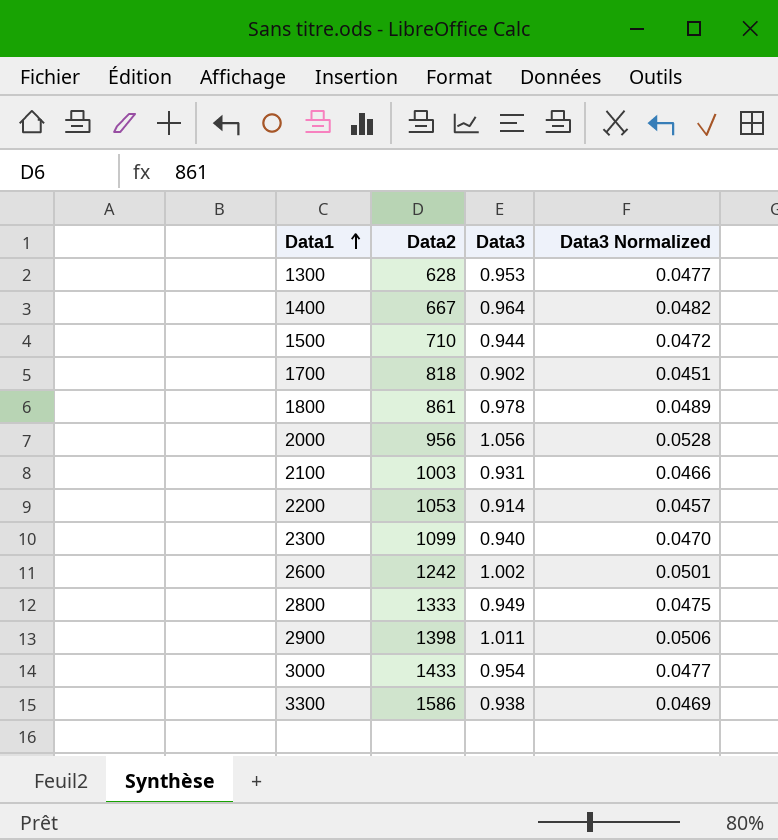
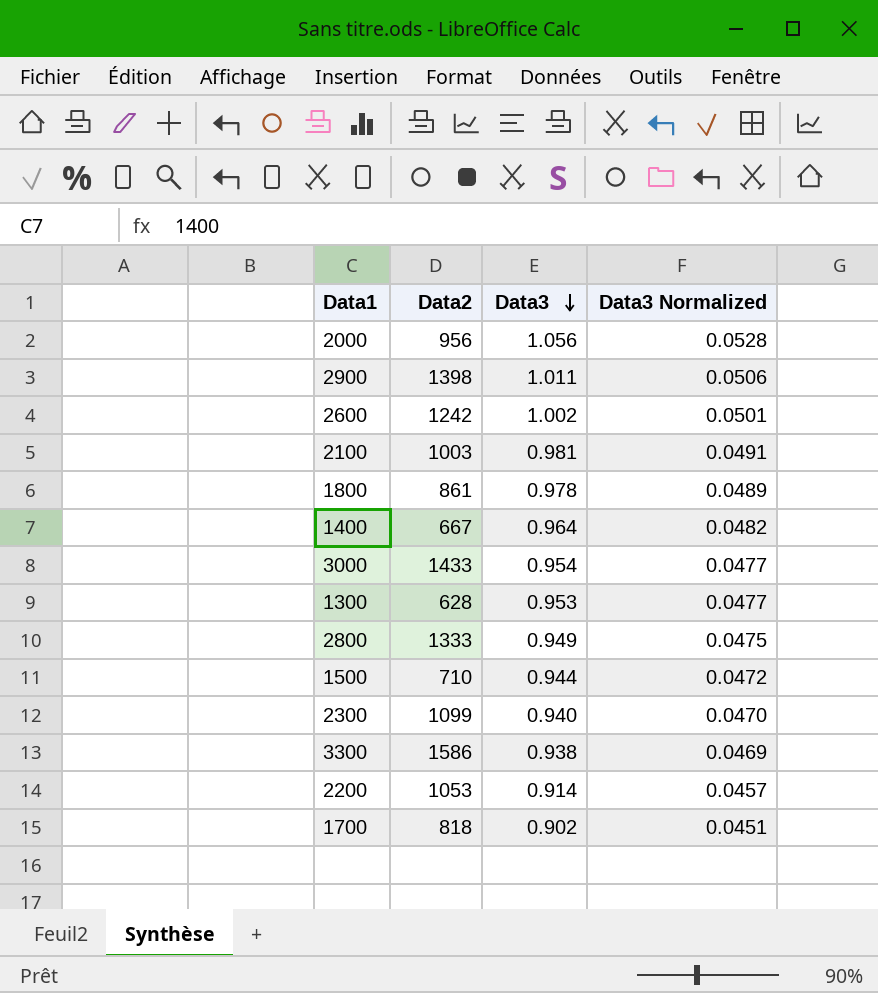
row order: Data1 ascending -> Data3 descending
2100 | Data3: 0.931 -> 0.981
2100 | Data3 Normalized: 0.0466 -> 0.0491

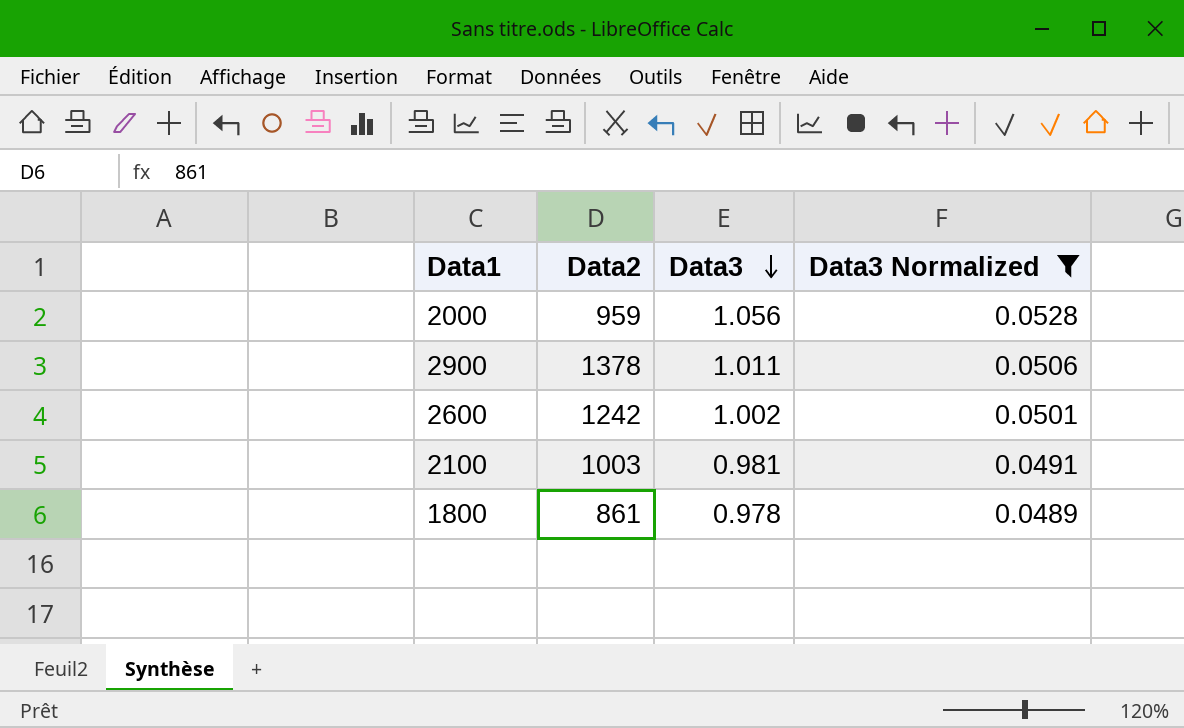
filter: none -> Data3 Normalized >= 0.0489
2000 | Data2: 956 -> 959
2900 | Data2: 1398 -> 1378

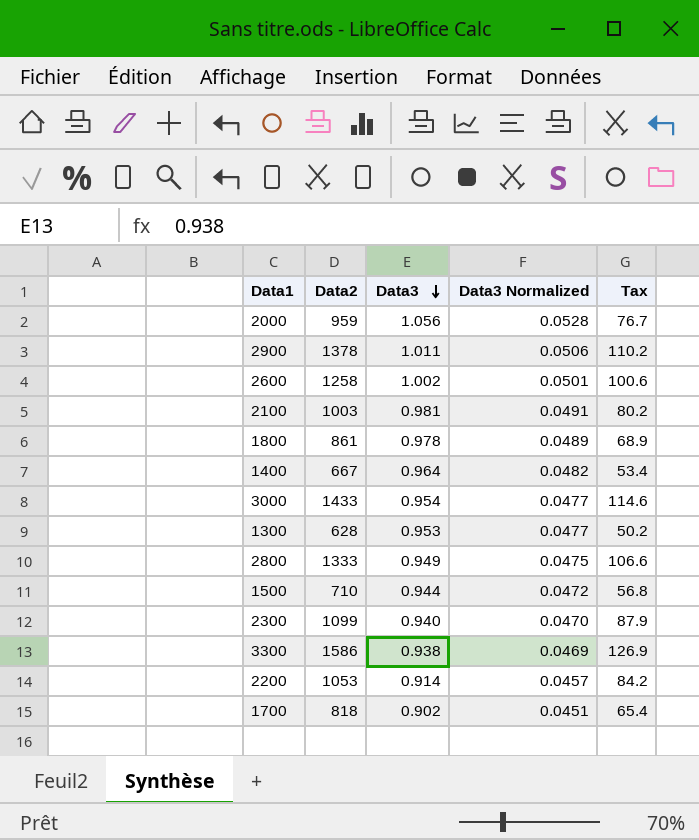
filter: Data3 Normalized >= 0.0489 -> none
column Tax | formula: none -> [Data2] * 0.08
2600 | Data2: 1242 -> 1258

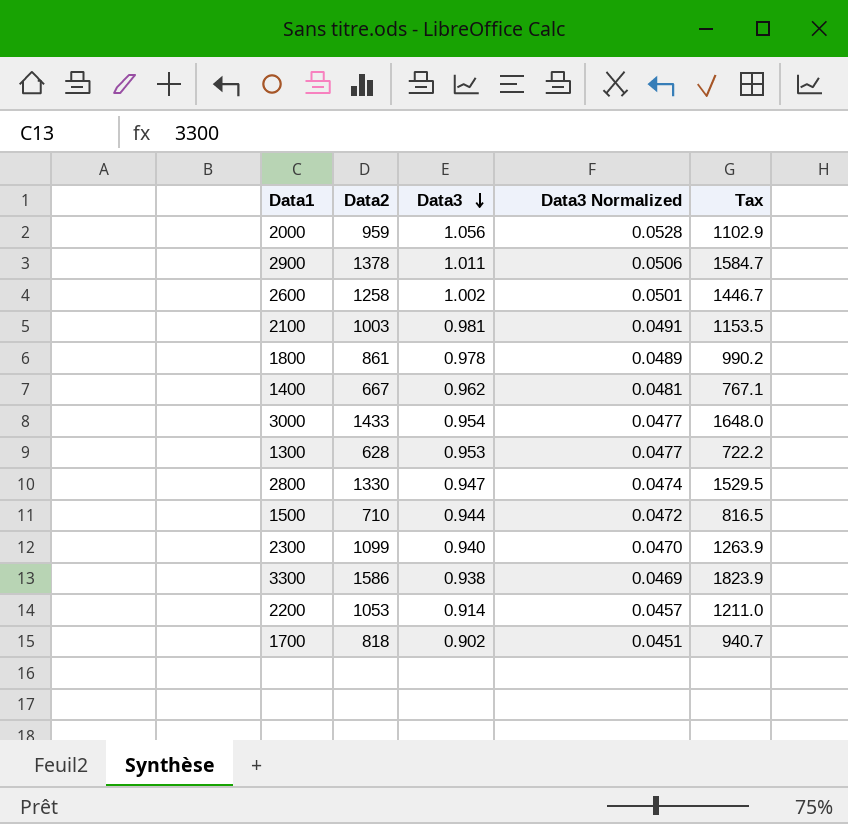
column Tax | formula: [Data2] * 0.08 -> [Data2] * 1.15
1400 | Data3: 0.964 -> 0.962
1400 | Data3 Normalized: 0.0482 -> 0.0481
2800 | Data2: 1333 -> 1330
2800 | Data3: 0.949 -> 0.947
2800 | Data3 Normalized: 0.0475 -> 0.0474

